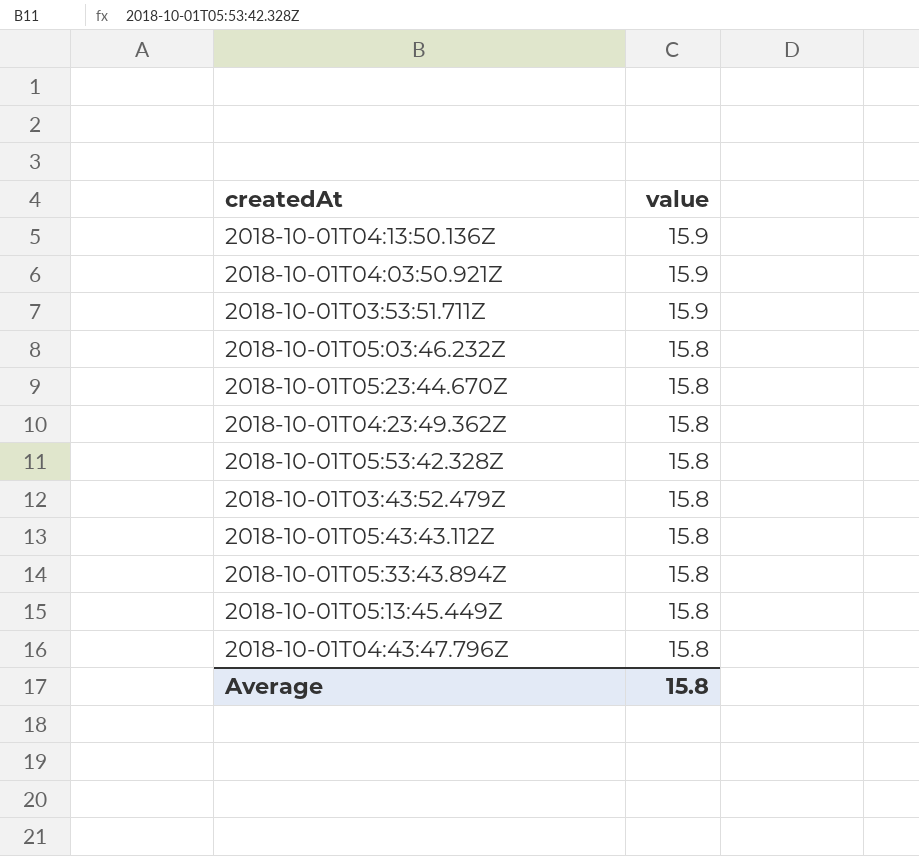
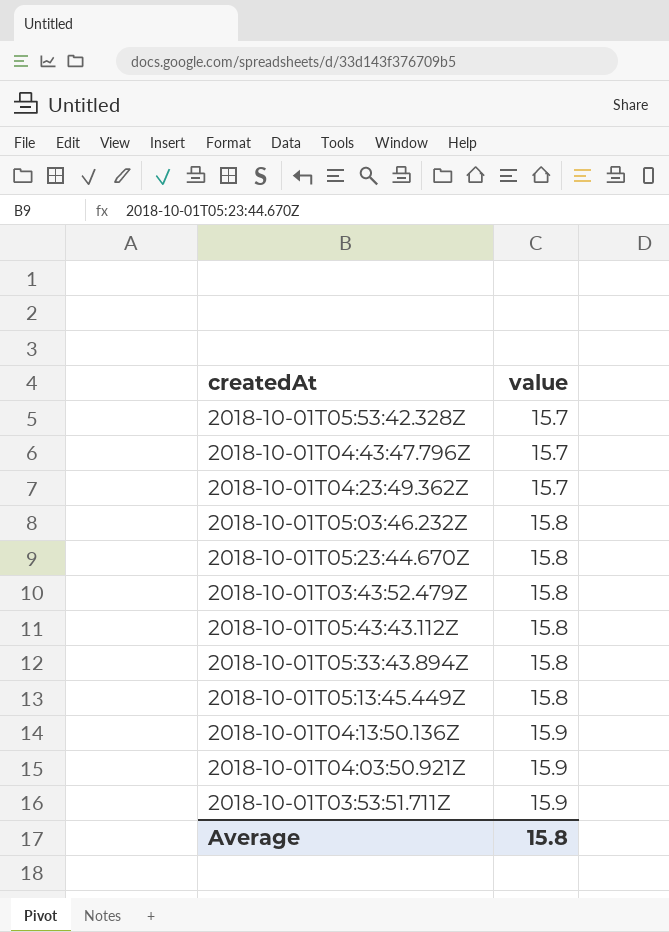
row order: value descending -> value ascending
2018-10-01T05:53:42.328Z | value: 15.8 -> 15.7
2018-10-01T04:43:47.796Z | value: 15.8 -> 15.7
2018-10-01T04:23:49.362Z | value: 15.8 -> 15.7

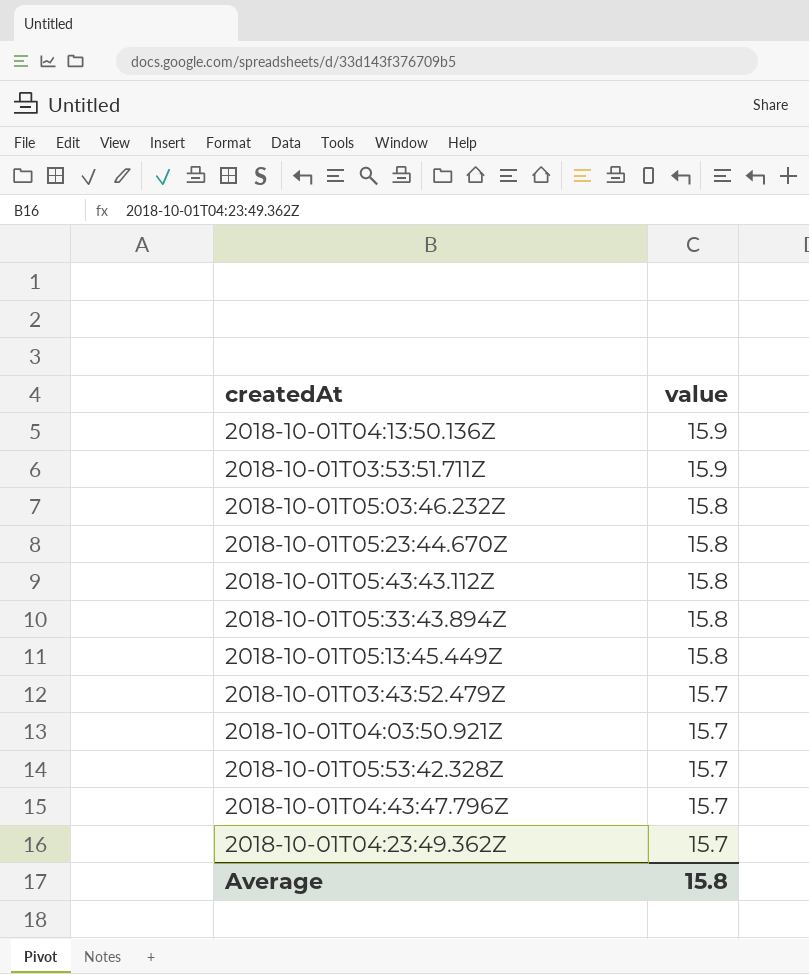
row order: value ascending -> value descending
2018-10-01T03:43:52.479Z | value: 15.8 -> 15.7
2018-10-01T04:03:50.921Z | value: 15.9 -> 15.7

